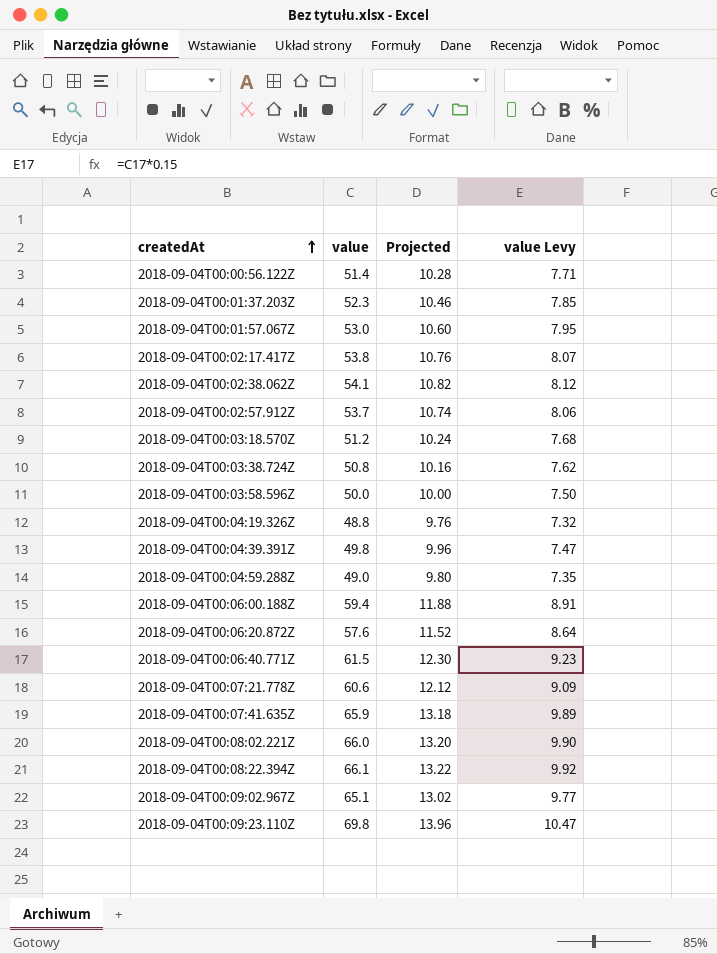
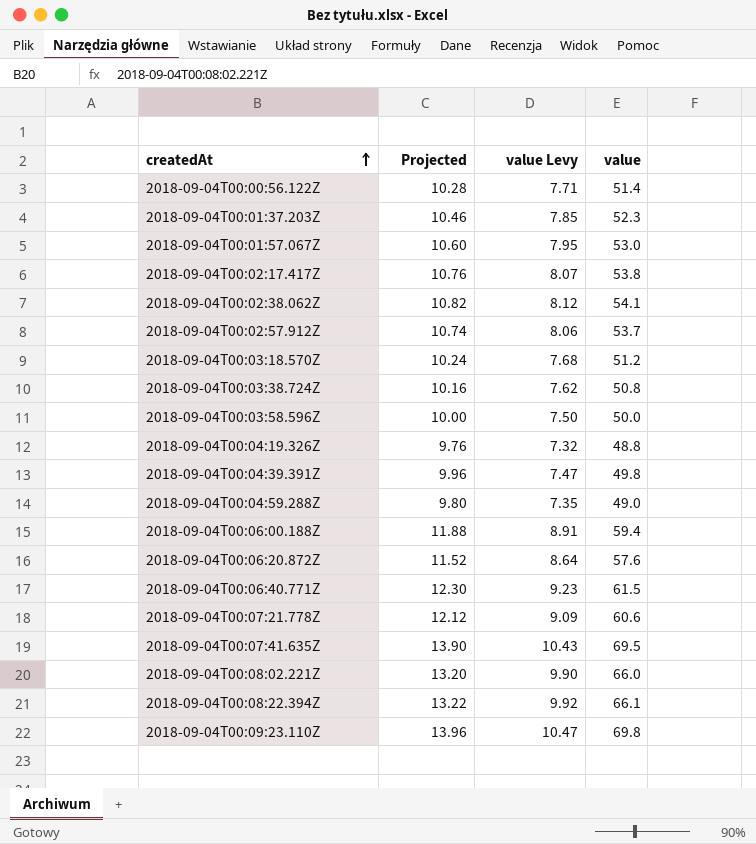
column value | position: 2 -> 4
row 2018-09-04T00:09:02.967Z: 65.1 | 13.02 | 9.77 -> none
2018-09-04T00:07:41.635Z | Projected: 13.18 -> 13.90
2018-09-04T00:07:41.635Z | value Levy: 9.89 -> 10.43
2018-09-04T00:07:41.635Z | value: 65.9 -> 69.5

